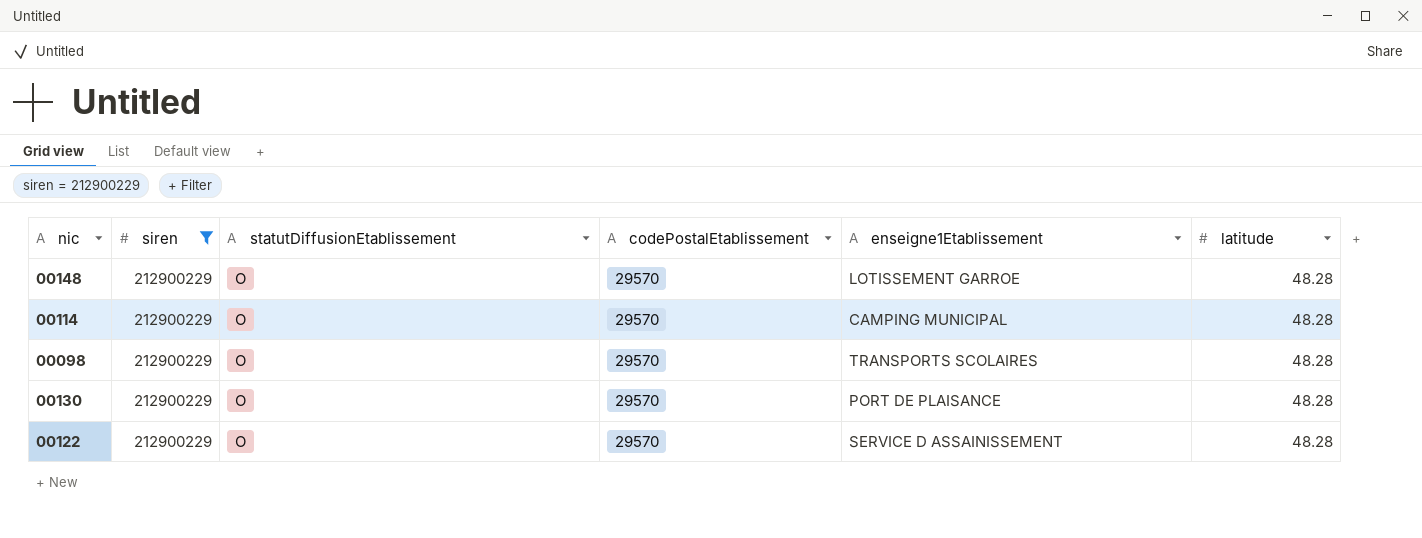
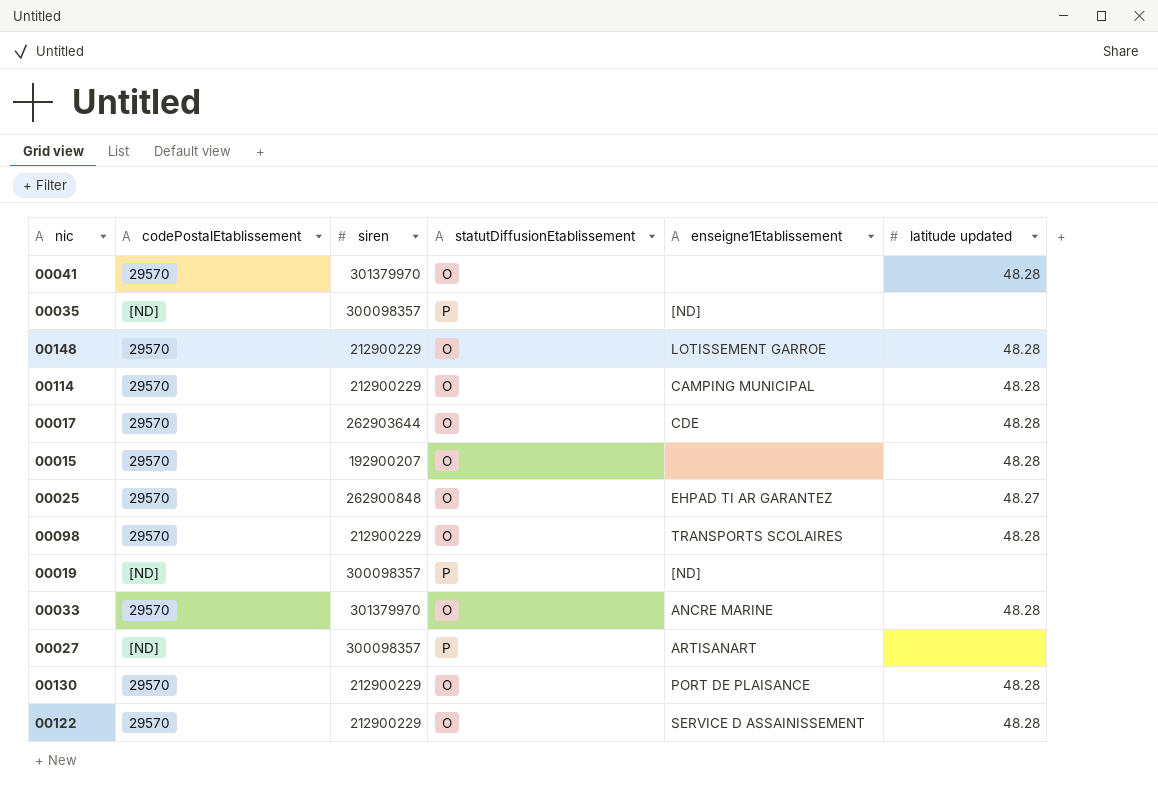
filter: siren = 212900229 -> none
column codePostalEtablissement | position: 4 -> 2
column name: latitude -> latitude updated

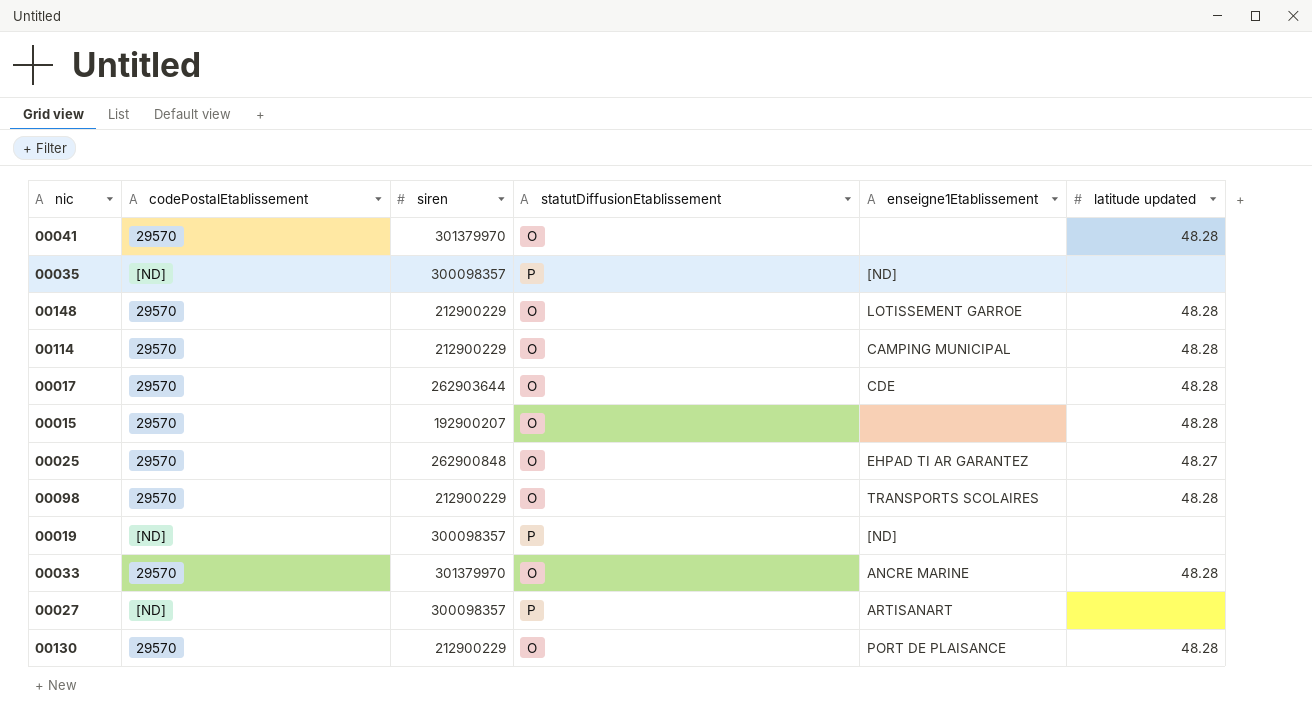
row 00122: 29570 | 212900229 | O | SERVICE D ASSAINISSEMENT | 48.28 -> none

